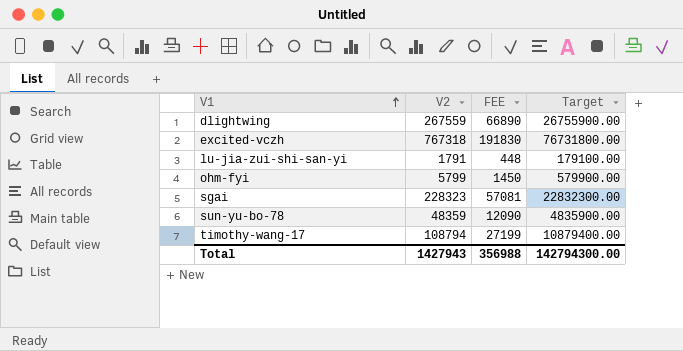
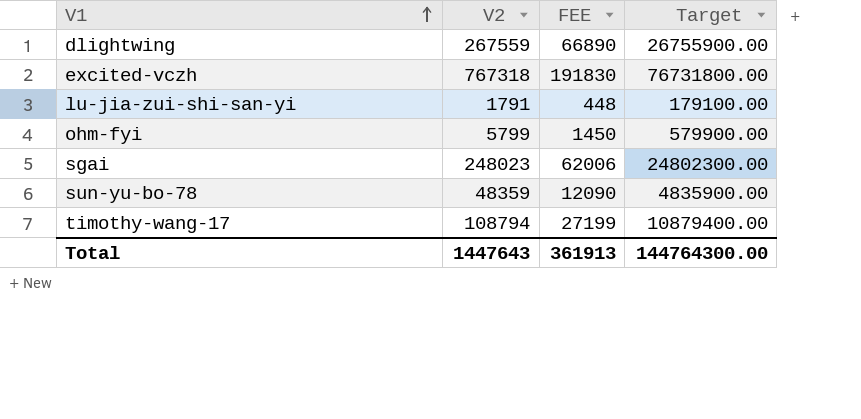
sgai | V2: 228323 -> 248023
sgai | FEE: 57081 -> 62006
sgai | Target: 22832300.00 -> 24802300.00
Total | V2: 1427943 -> 1447643
Total | FEE: 356988 -> 361913
Total | Target: 142794300.00 -> 144764300.00

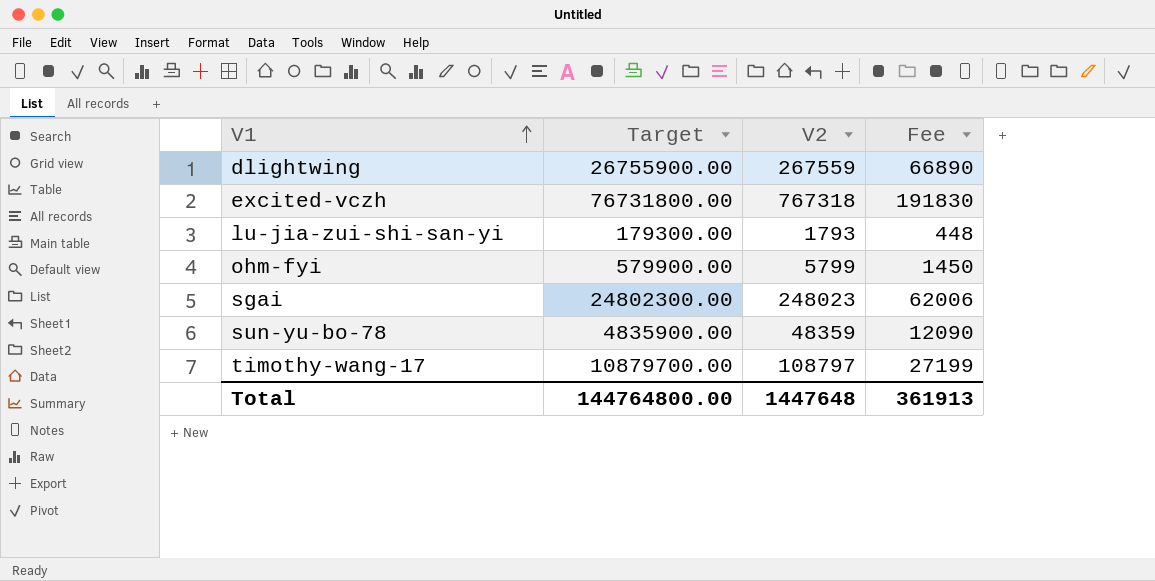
column Target | position: 4 -> 2
column name: FEE -> Fee
lu-jia-zui-shi-san-yi | Target: 179100.00 -> 179300.00
lu-jia-zui-shi-san-yi | V2: 1791 -> 1793
timothy-wang-17 | Target: 10879400.00 -> 10879700.00
timothy-wang-17 | V2: 108794 -> 108797
Total | Target: 144764300.00 -> 144764800.00
Total | V2: 1447643 -> 1447648

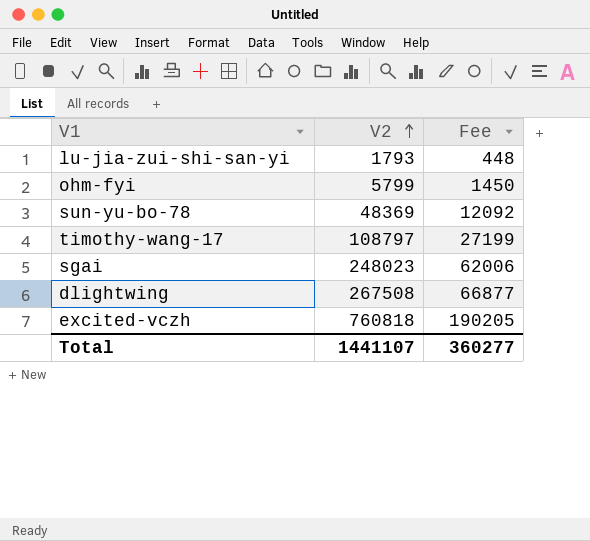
row order: V1 ascending -> V2 ascending
column Target | formula: [V2] * 100 -> none
sun-yu-bo-78 | V2: 48359 -> 48369
sun-yu-bo-78 | Fee: 12090 -> 12092
dlightwing | V2: 267559 -> 267508
dlightwing | Fee: 66890 -> 66877
excited-vczh | V2: 767318 -> 760818
excited-vczh | Fee: 191830 -> 190205
Total | V2: 1447648 -> 1441107
Total | Fee: 361913 -> 360277

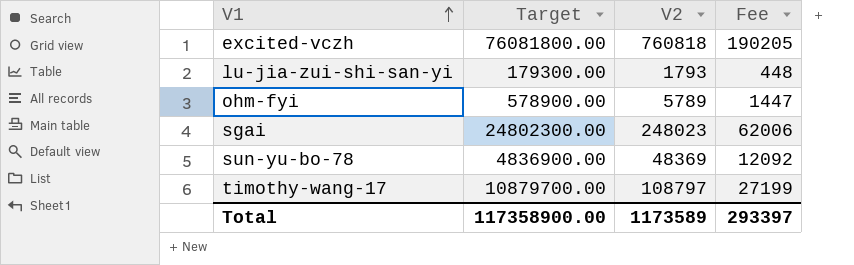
row order: V2 ascending -> V1 ascending
column Target | formula: none -> [V2] * 100
row dlightwing: 267508 | 66877 -> none
ohm-fyi | V2: 5799 -> 5789
ohm-fyi | Fee: 1450 -> 1447
Total | V2: 1441107 -> 1173589
Total | Fee: 360277 -> 293397

